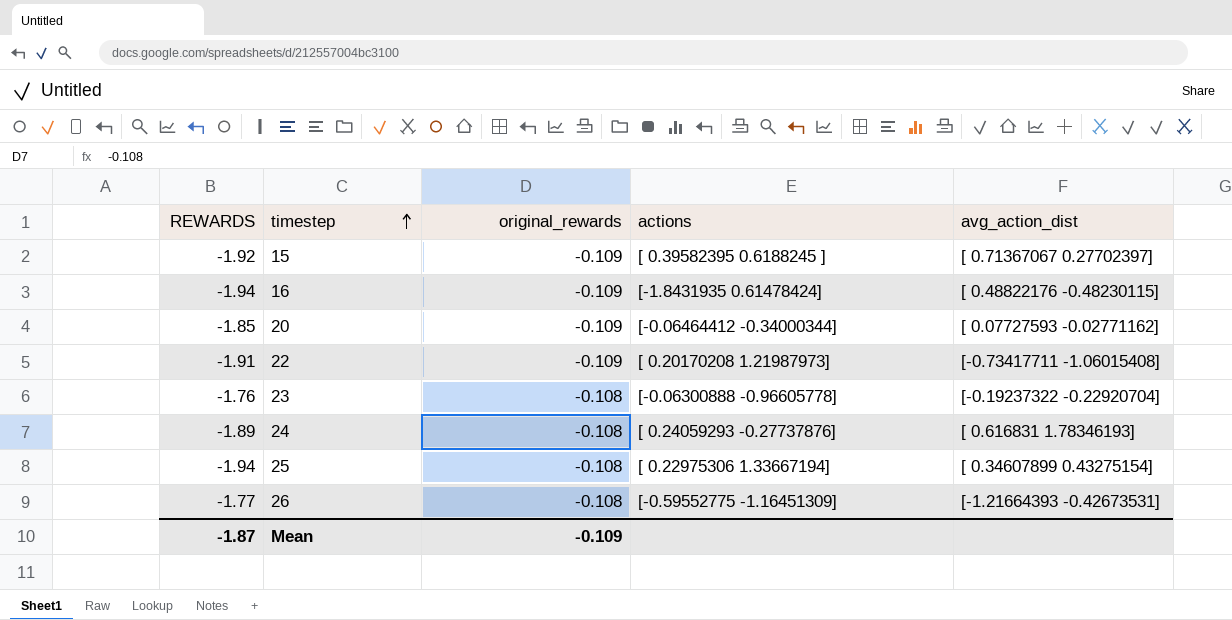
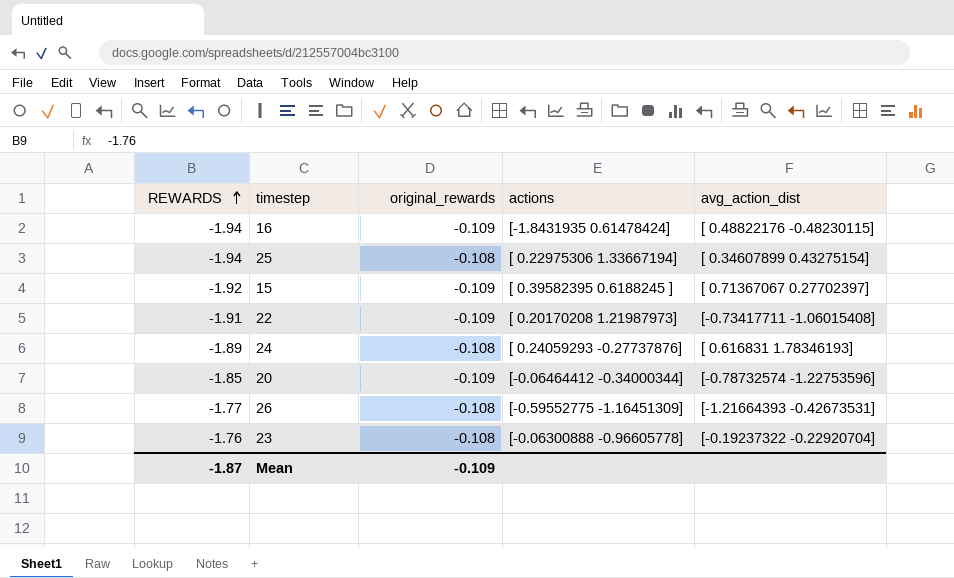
row order: timestep ascending -> REWARDS ascending
20 | avg_action_dist: [ 0.07727593 -0.02771162] -> [-0.78732574 -1.22753596]

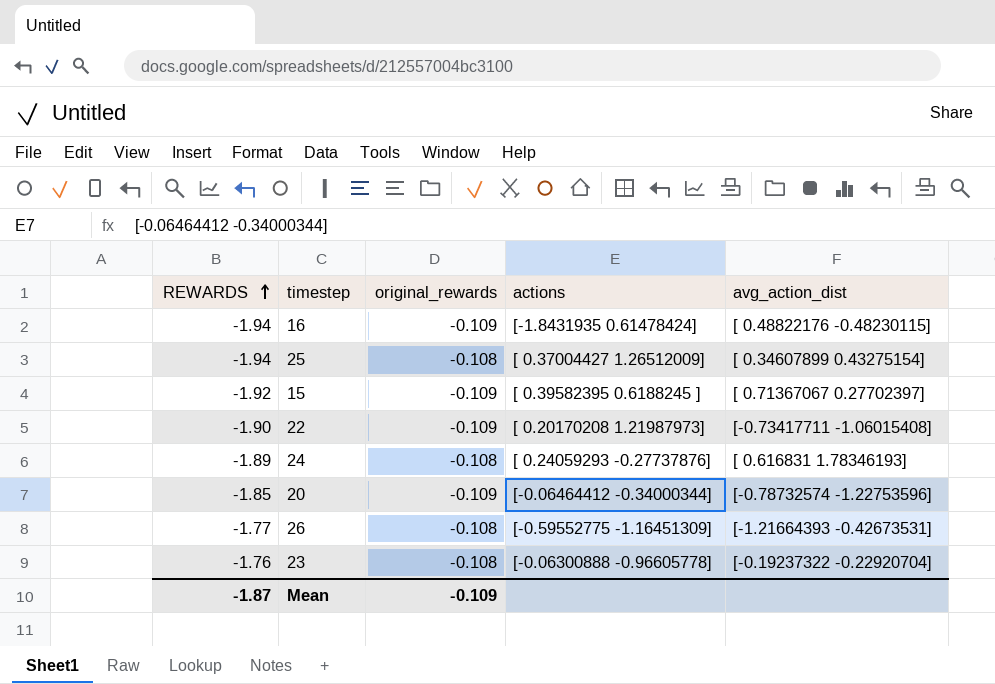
25 | actions: [ 0.22975306 1.33667194] -> [ 0.37004427 1.26512009]
22 | REWARDS: -1.91 -> -1.90

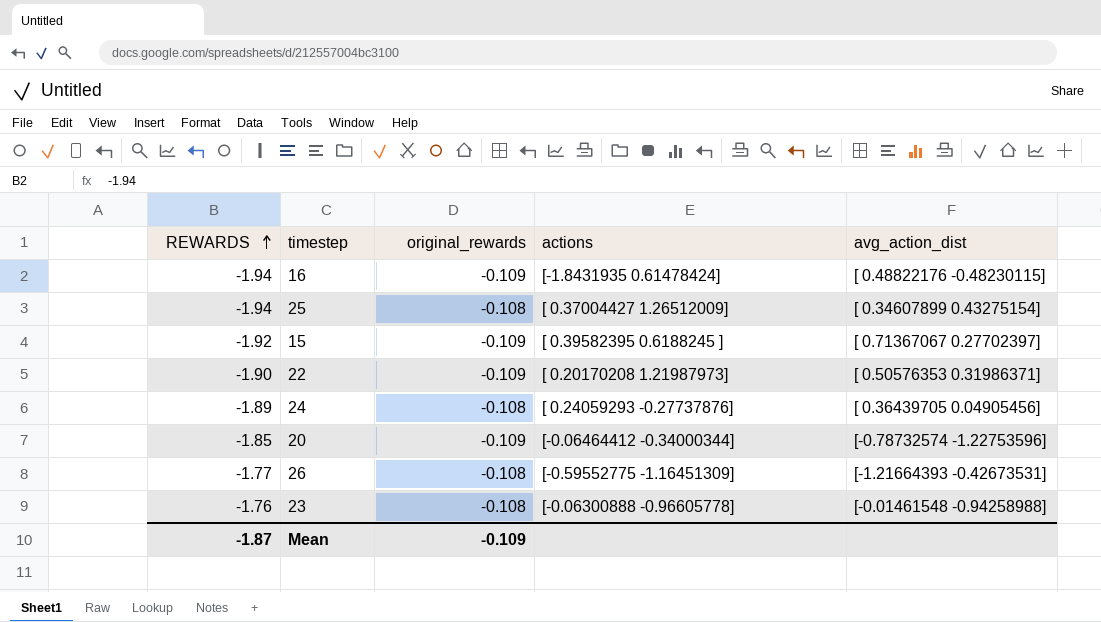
22 | avg_action_dist: [-0.73417711 -1.06015408] -> [ 0.50576353 0.31986371]
24 | avg_action_dist: [ 0.616831 1.78346193] -> [ 0.36439705 0.04905456]
23 | avg_action_dist: [-0.19237322 -0.22920704] -> [-0.01461548 -0.94258988]

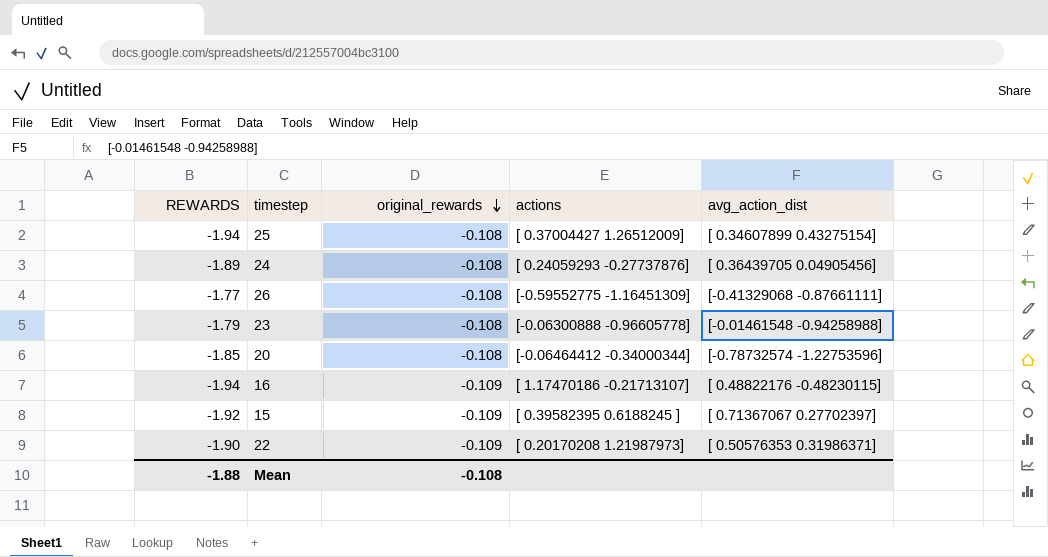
row order: REWARDS ascending -> original_rewards descending
26 | avg_action_dist: [-1.21664393 -0.42673531] -> [-0.41329068 -0.87661111]
23 | REWARDS: -1.76 -> -1.79
20 | original_rewards: -0.109 -> -0.108
16 | actions: [-1.8431935 0.61478424] -> [ 1.17470186 -0.21713107]
Mean | REWARDS: -1.87 -> -1.88
Mean | original_rewards: -0.109 -> -0.108

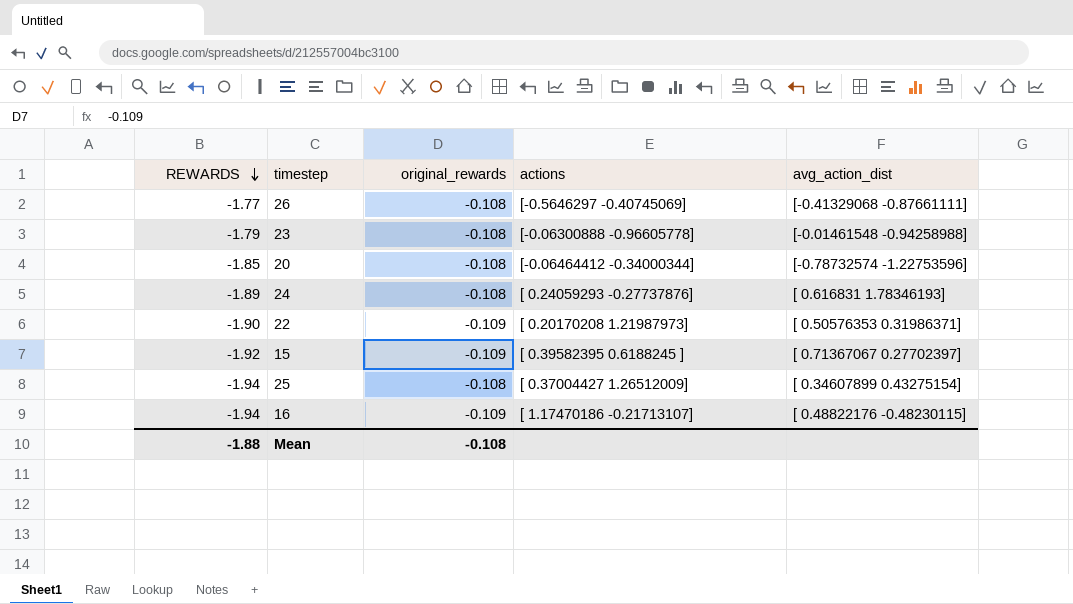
row order: original_rewards descending -> REWARDS descending
26 | actions: [-0.59552775 -1.16451309] -> [-0.5646297 -0.40745069]
24 | avg_action_dist: [ 0.36439705 0.04905456] -> [ 0.616831 1.78346193]

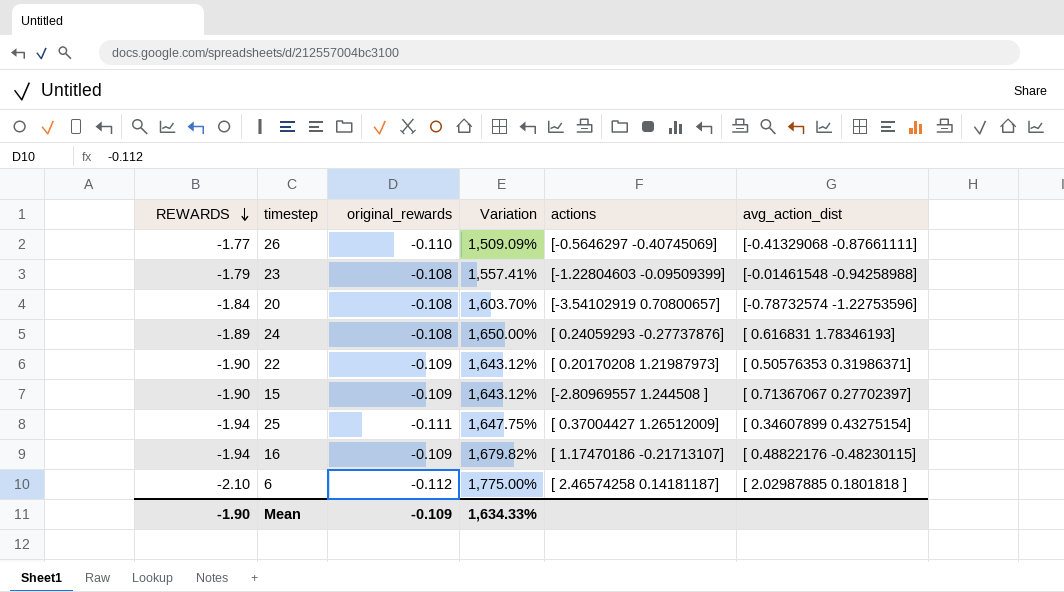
column Variation | formula: none -> ([REWARDS] - [original_rewards]) / [original_rewards]
26 | original_rewards: -0.108 -> -0.110
23 | actions: [-0.06300888 -0.96605778] -> [-1.22804603 -0.09509399]
20 | REWARDS: -1.85 -> -1.84
20 | actions: [-0.06464412 -0.34000344] -> [-3.54102919 0.70800657]
15 | REWARDS: -1.92 -> -1.90
15 | actions: [ 0.39582395 0.6188245 ] -> [-2.80969557 1.244508 ]
25 | original_rewards: -0.108 -> -0.111
row 6: none -> -2.10 | -0.112 | 1,775.00% | [ 2.46574258 0.14181187] | [ 2.02987885 0.1801818 ]
Mean | REWARDS: -1.88 -> -1.90
Mean | original_rewards: -0.108 -> -0.109

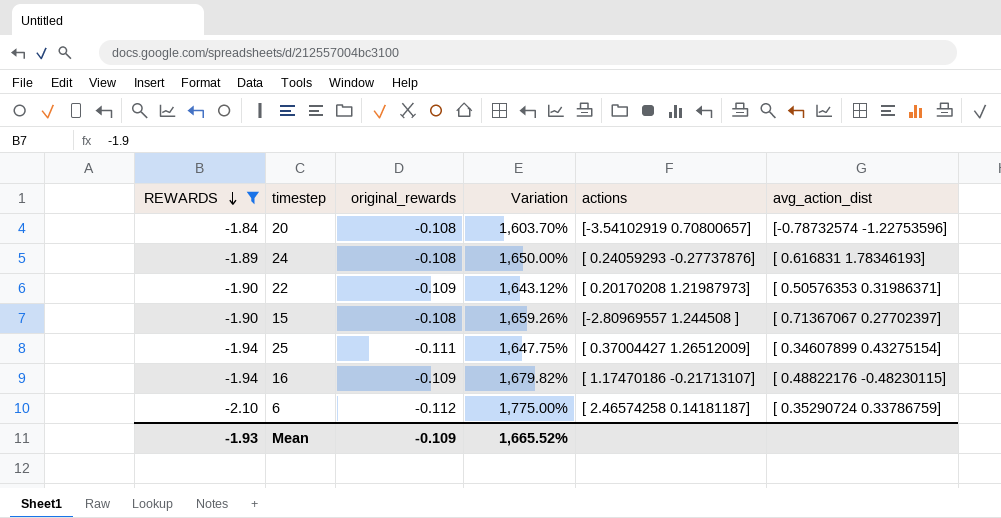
filter: none -> REWARDS <= -1.84
15 | original_rewards: -0.109 -> -0.108
15 | Variation: 1,643.12% -> 1,659.26%
6 | avg_action_dist: [ 2.02987885 0.1801818 ] -> [ 0.35290724 0.33786759]
Mean | REWARDS: -1.90 -> -1.93
Mean | Variation: 1,634.33% -> 1,665.52%

